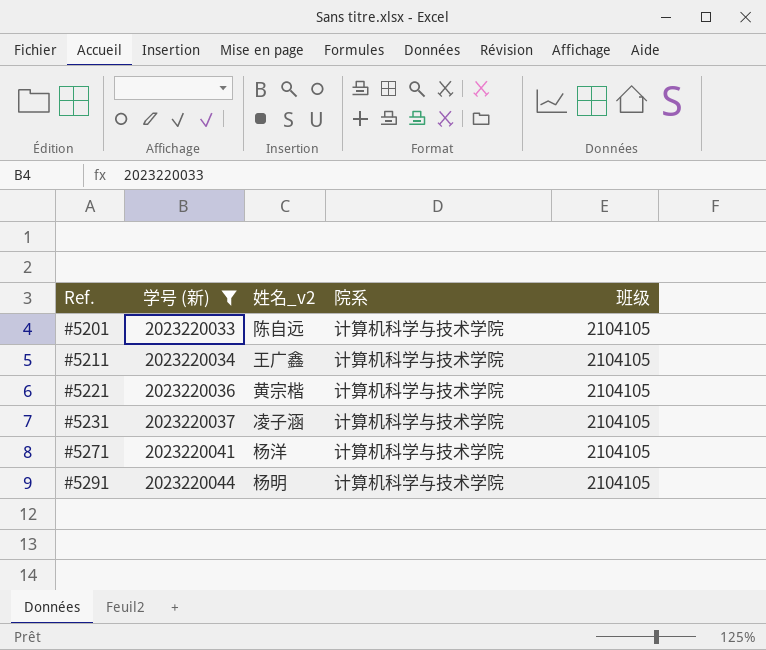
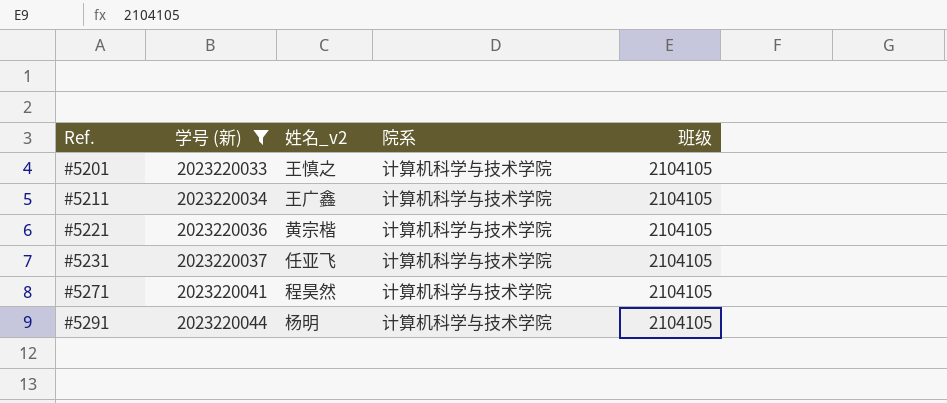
#5201 | 姓名_v2: 陈自远 -> 王慎之
#5231 | 姓名_v2: 凌子涵 -> 任亚飞
#5271 | 姓名_v2: 杨洋 -> 程昊然

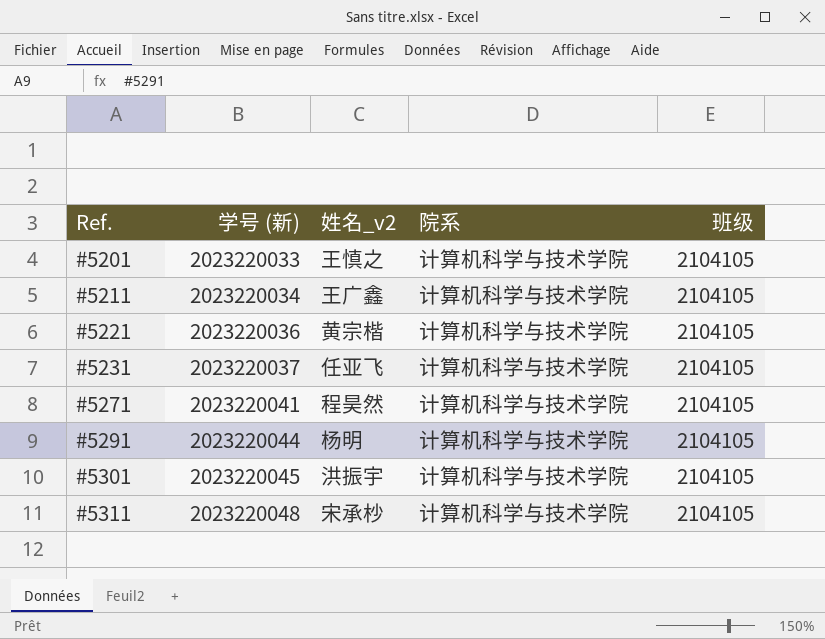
filter: 学号 (新) <= 2023220044 -> none

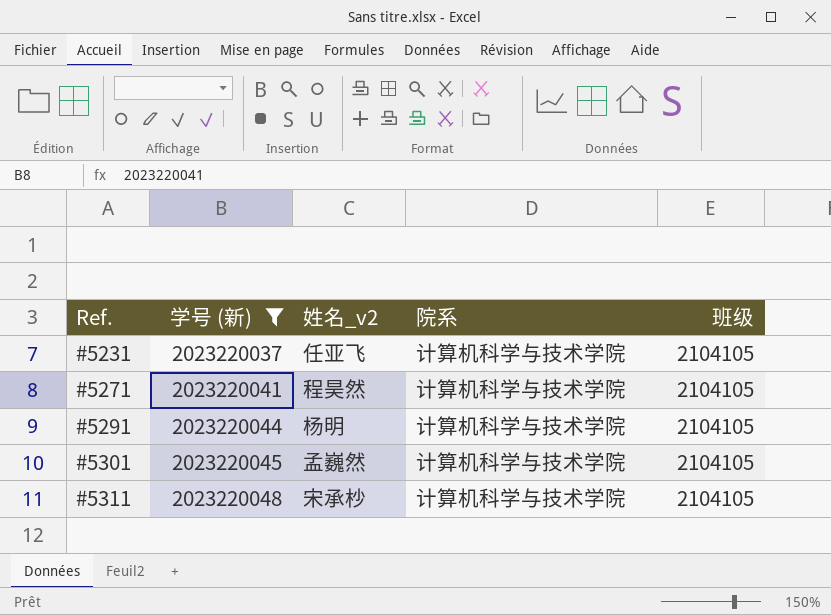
filter: none -> 学号 (新) >= 2023220037
#5301 | 姓名_v2: 洪振宇 -> 孟巍然

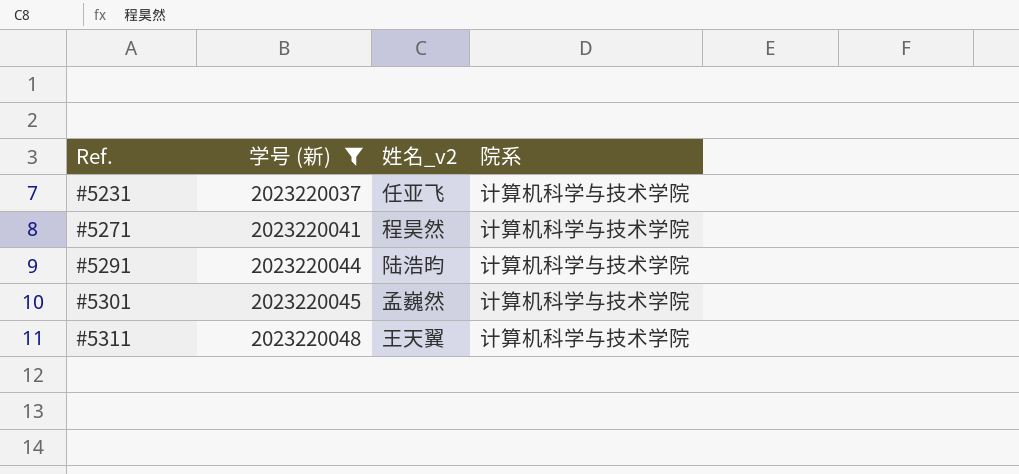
column 班级 | position: 5 -> none
#5291 | 姓名_v2: 杨明 -> 陆浩昀
#5311 | 姓名_v2: 宋承杪 -> 王天翼

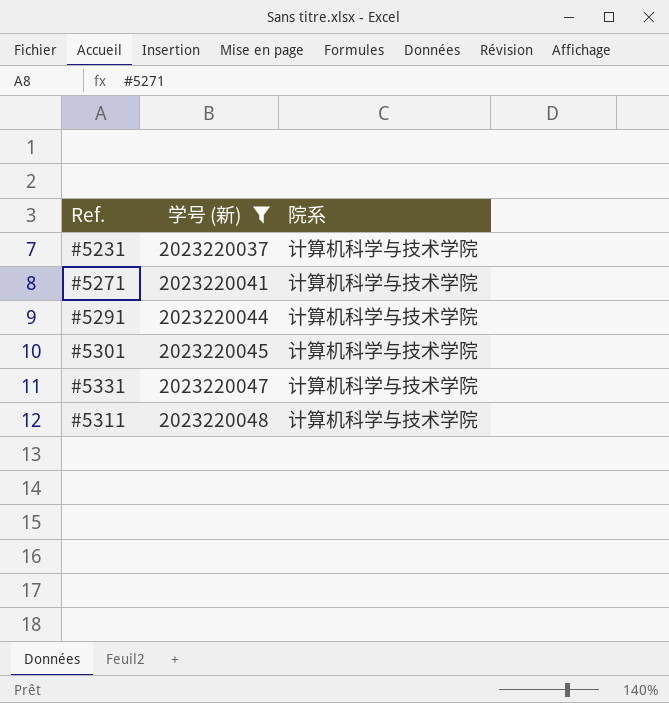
column 姓名_v2 | position: 3 -> none
row #5331: none -> 2023220047 | 计算机科学与技术学院

